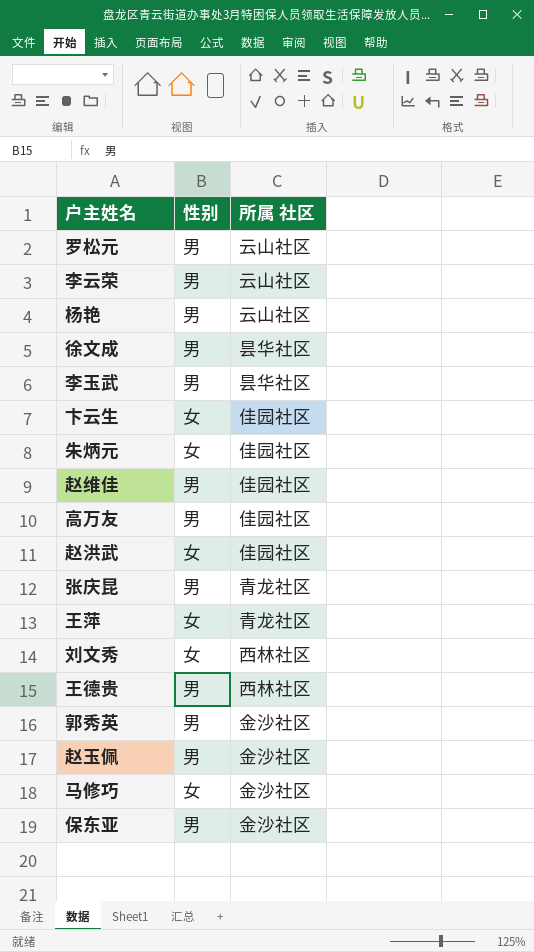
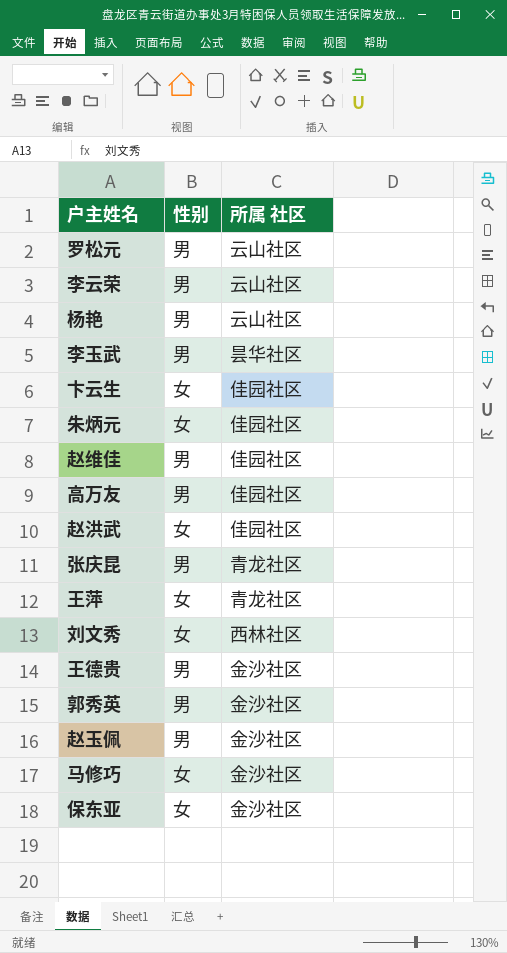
row 徐文成: 男 | 昙华社区 -> none
王德贵 | 所属 社区: 西林社区 -> 金沙社区
保东亚 | 性别: 男 -> 女

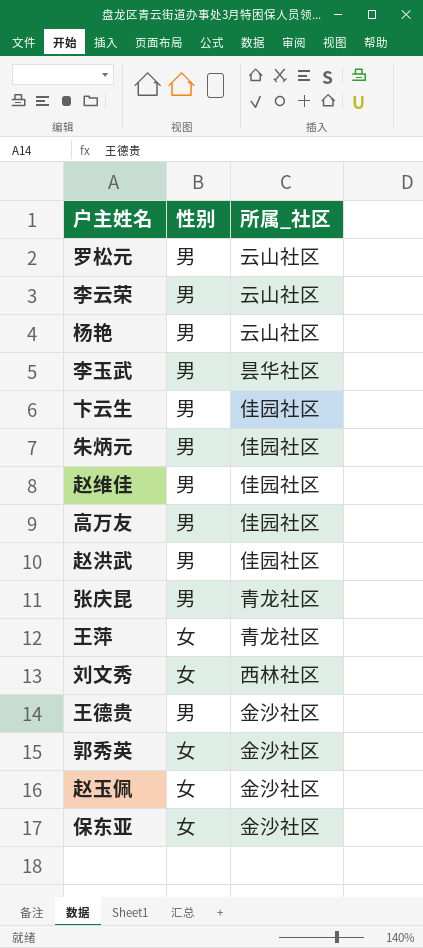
column name: 所属 社区 -> 所属_社区
row 马修巧: 女 | 金沙社区 -> none
卞云生 | 性别: 女 -> 男
朱炳元 | 性别: 女 -> 男
赵洪武 | 性别: 女 -> 男
郭秀英 | 性别: 男 -> 女
赵玉佩 | 性别: 男 -> 女

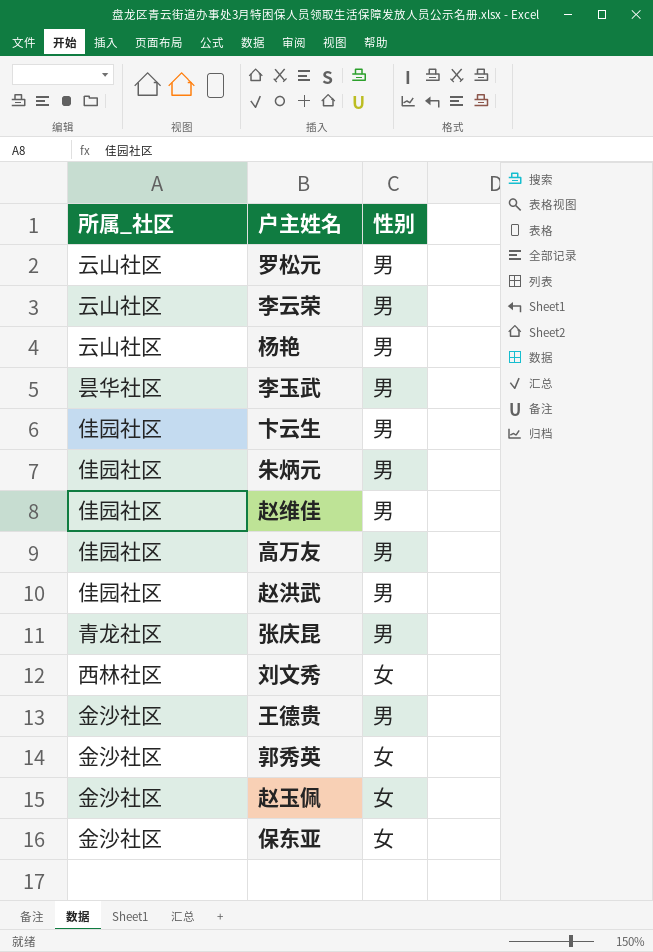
column 所属_社区 | position: 3 -> 1
row 王萍: 女 | 青龙社区 -> none

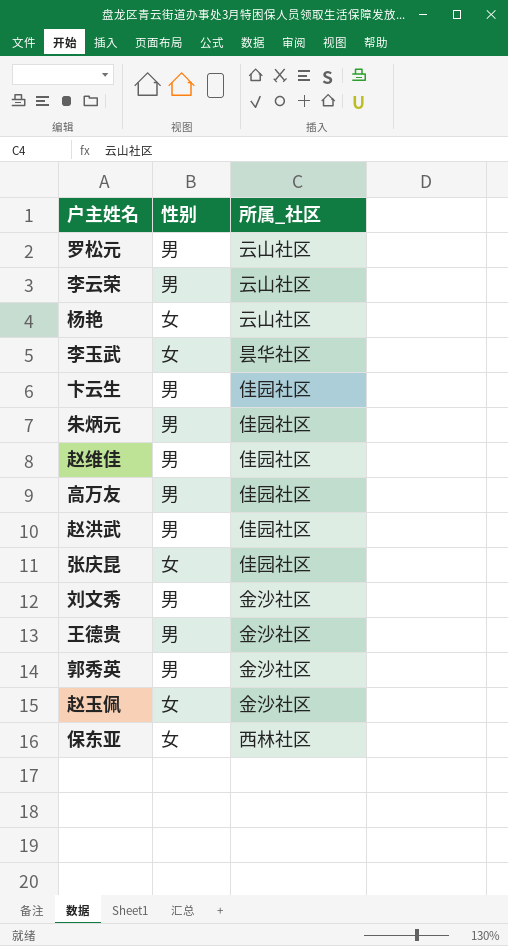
column 所属_社区 | position: 1 -> 3
杨艳 | 性别: 男 -> 女
李玉武 | 性别: 男 -> 女
张庆昆 | 性别: 男 -> 女
张庆昆 | 所属_社区: 青龙社区 -> 佳园社区
刘文秀 | 性别: 女 -> 男
刘文秀 | 所属_社区: 西林社区 -> 金沙社区
郭秀英 | 性别: 女 -> 男
保东亚 | 所属_社区: 金沙社区 -> 西林社区

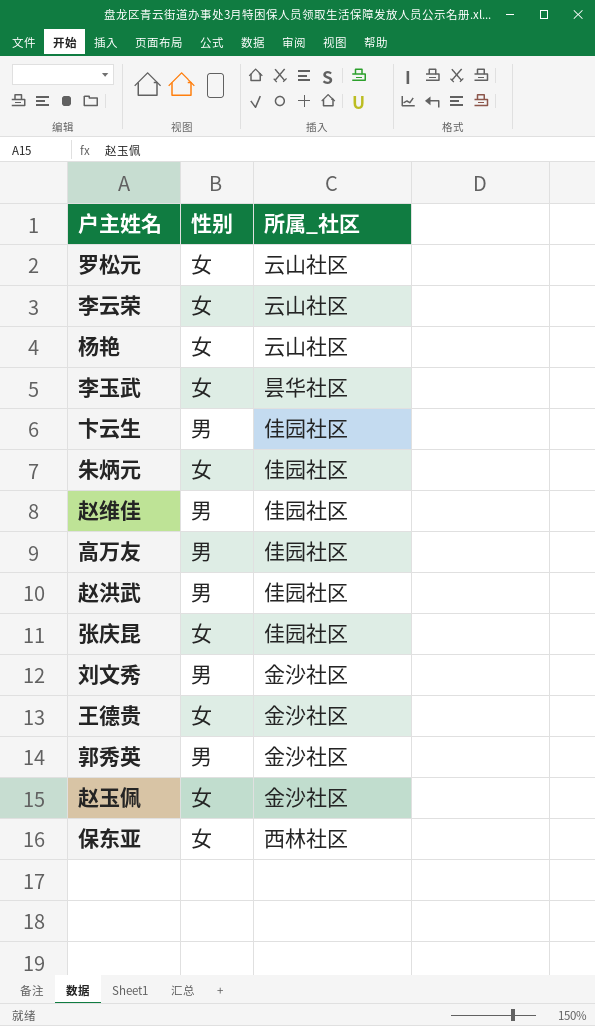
罗松元 | 性别: 男 -> 女
李云荣 | 性别: 男 -> 女
朱炳元 | 性别: 男 -> 女
王德贵 | 性别: 男 -> 女

